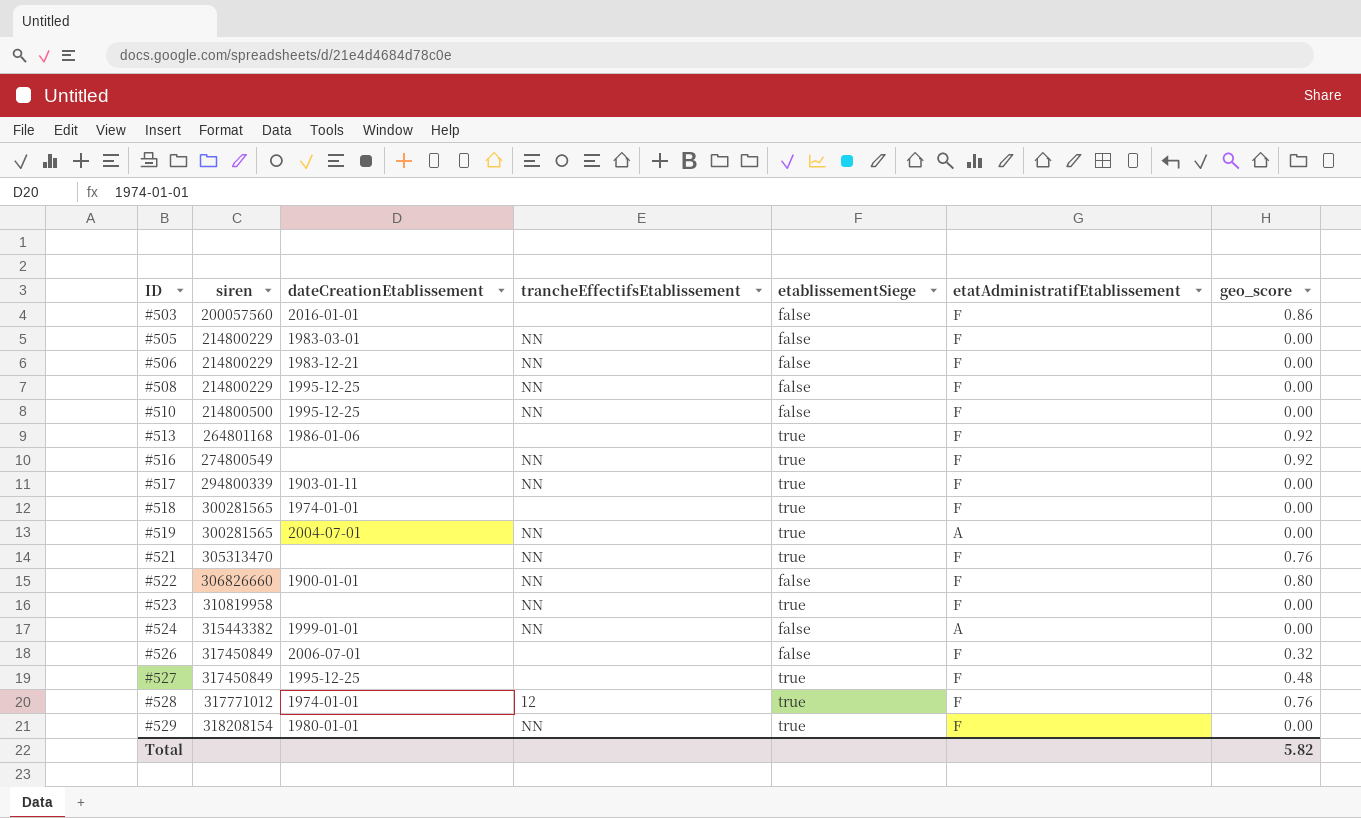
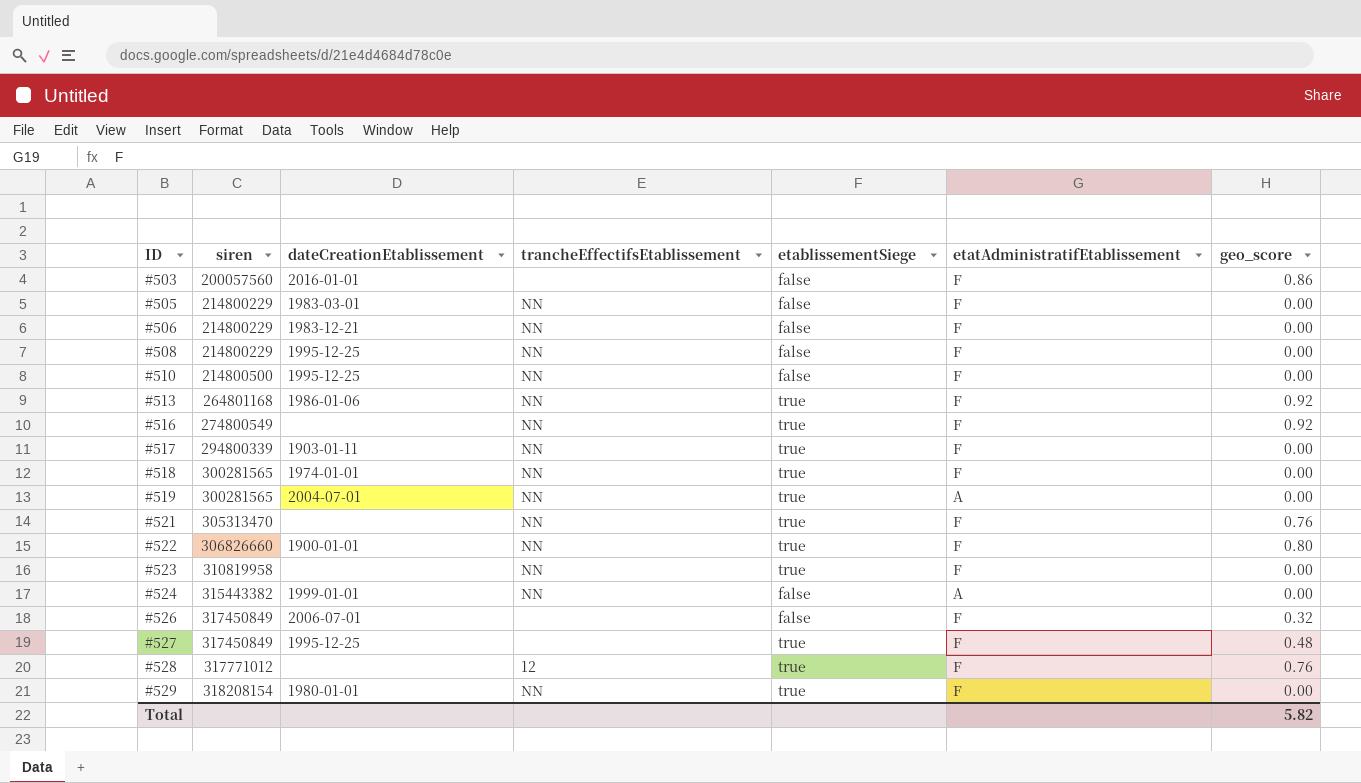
#513 | trancheEffectifsEtablissement: none -> NN
#518 | trancheEffectifsEtablissement: none -> NN
#522 | etablissementSiege: false -> true
#528 | dateCreationEtablissement: 1974-01-01 -> none

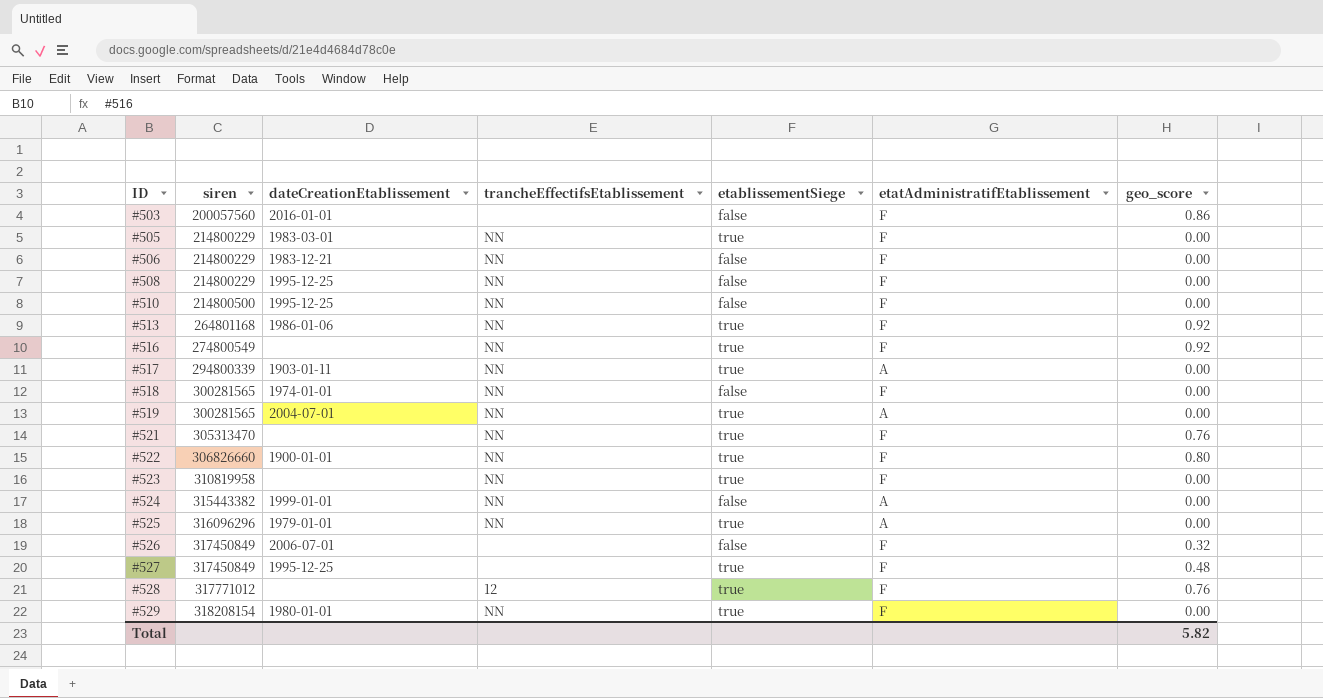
#505 | etablissementSiege: false -> true
#517 | etatAdministratifEtablissement: F -> A
#518 | etablissementSiege: true -> false
row #525: none -> 316096296 | 1979-01-01 | NN | true | A | 0.00

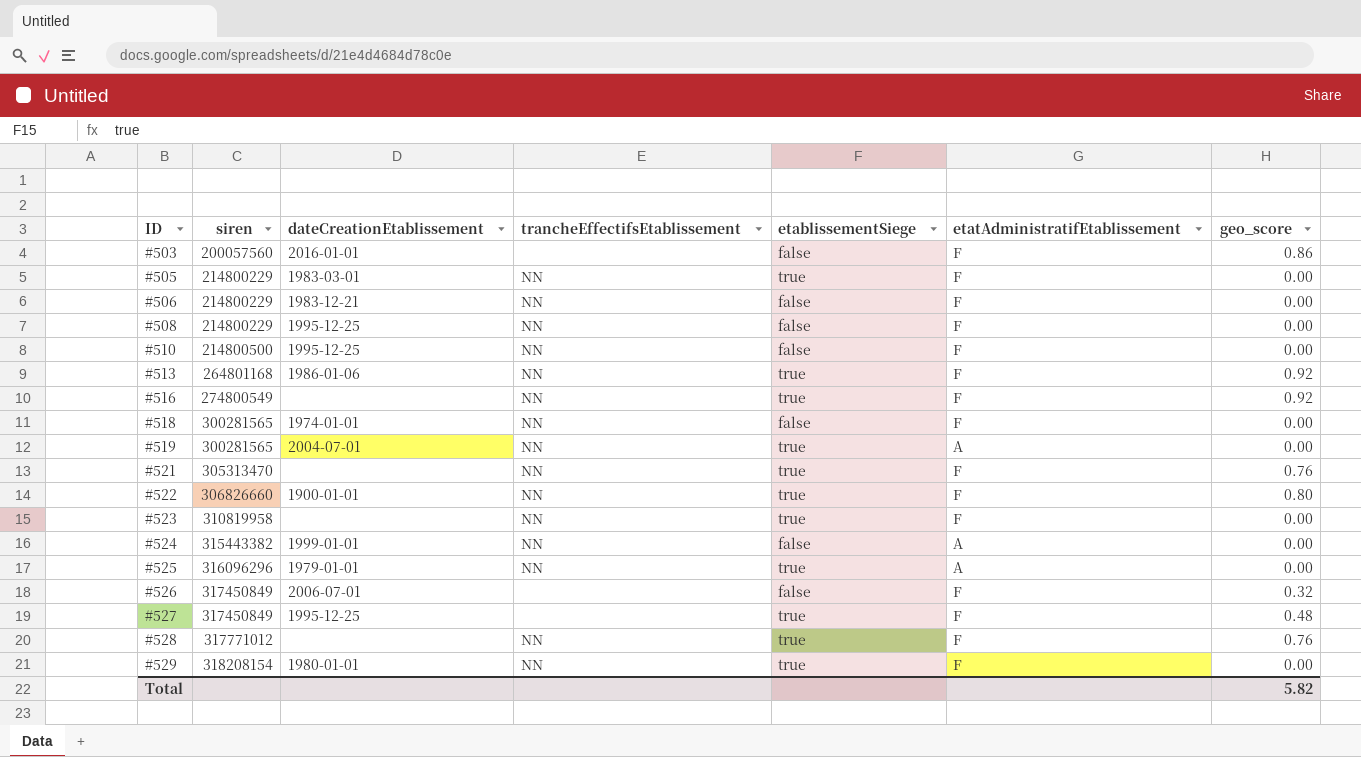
row #517: 294800339 | 1903-01-11 | NN | true | A | 0.00 -> none
#528 | trancheEffectifsEtablissement: 12 -> NN

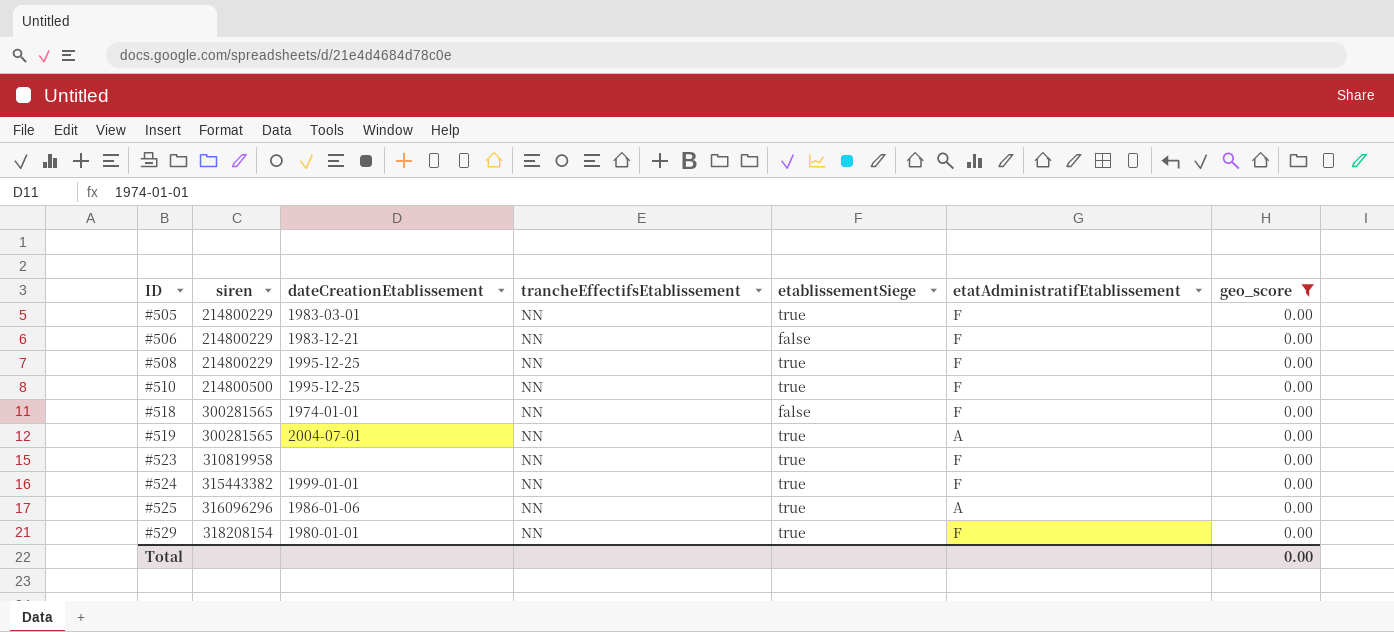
filter: none -> geo_score = 0.00
#508 | etablissementSiege: false -> true
#510 | etablissementSiege: false -> true
#524 | etablissementSiege: false -> true
#524 | etatAdministratifEtablissement: A -> F
#525 | dateCreationEtablissement: 1979-01-01 -> 1986-01-06
Total | geo_score: 5.82 -> 0.00

